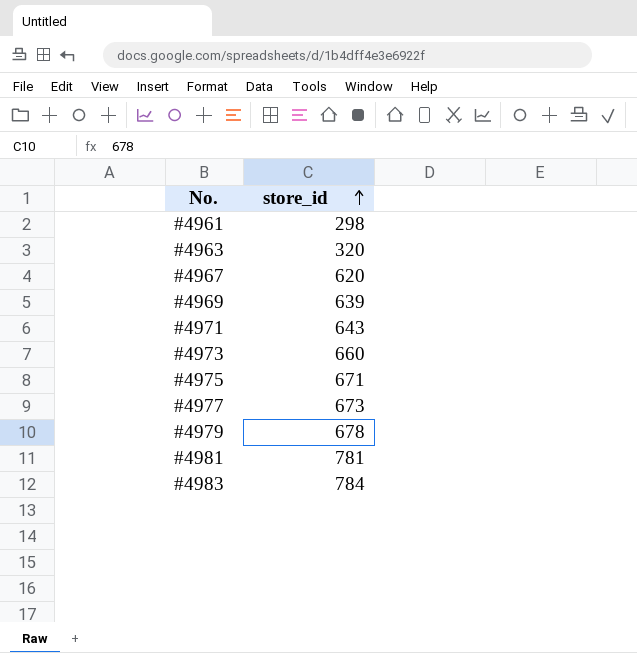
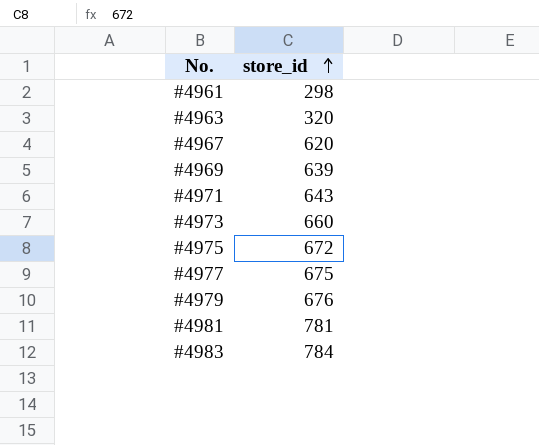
#4975 | store_id: 671 -> 672
#4977 | store_id: 673 -> 675
#4979 | store_id: 678 -> 676

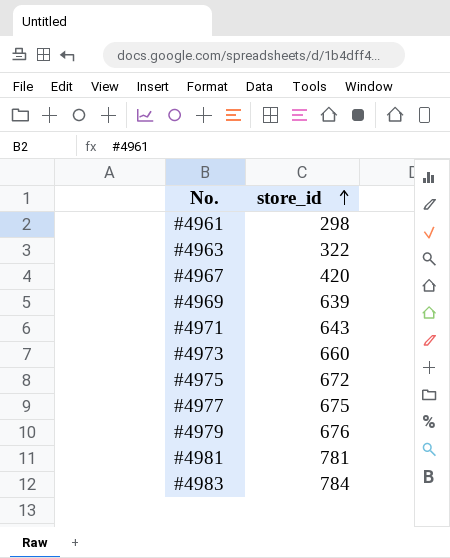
#4963 | store_id: 320 -> 322
#4967 | store_id: 620 -> 420

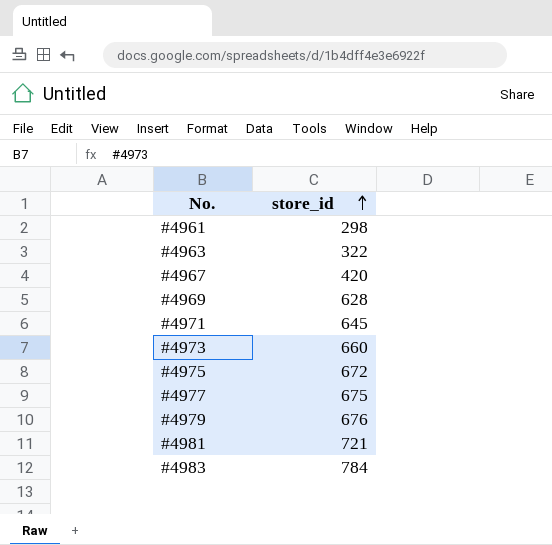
#4969 | store_id: 639 -> 628
#4971 | store_id: 643 -> 645
#4981 | store_id: 781 -> 721

